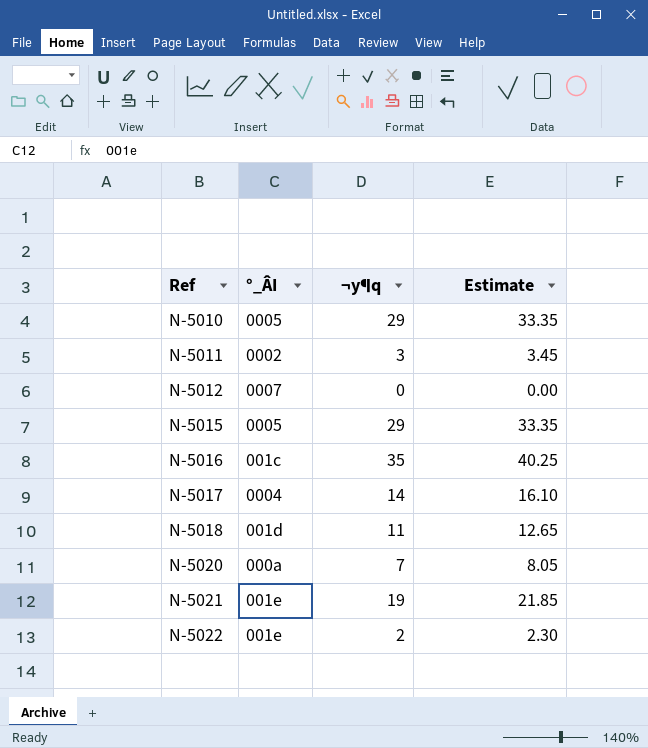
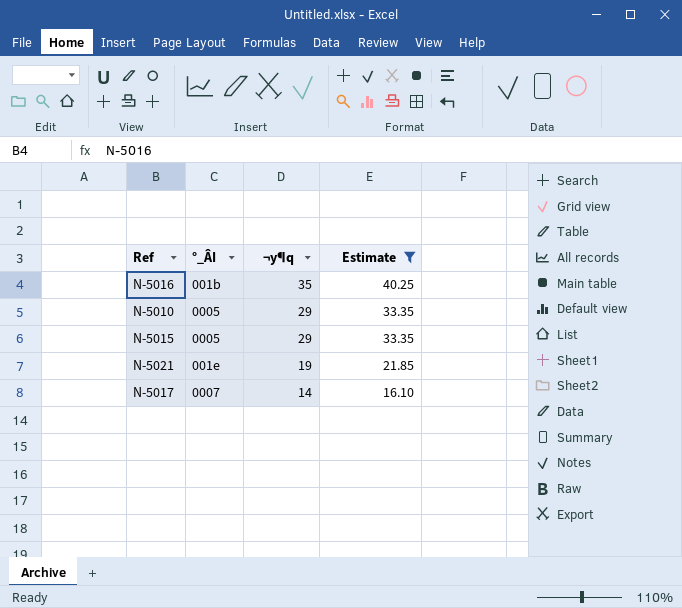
filter: none -> Estimate >= 16.10
row order: Ref ascending -> ¬y¶q descending
N-5016 | °_ÂI: 001c -> 001b
N-5017 | °_ÂI: 0004 -> 0007

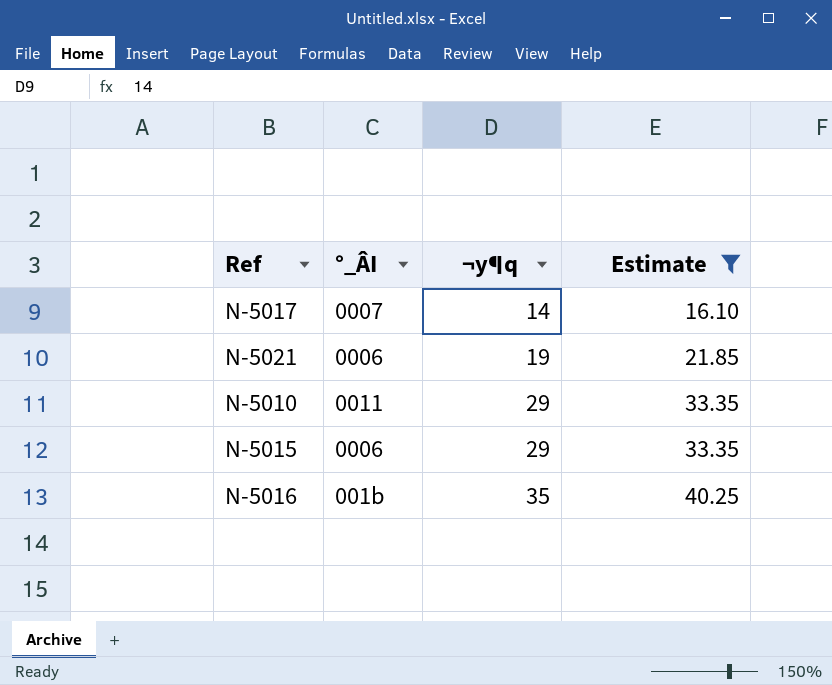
row order: ¬y¶q descending -> ¬y¶q ascending
N-5021 | °_ÂI: 001e -> 0006
N-5010 | °_ÂI: 0005 -> 0011
N-5015 | °_ÂI: 0005 -> 0006

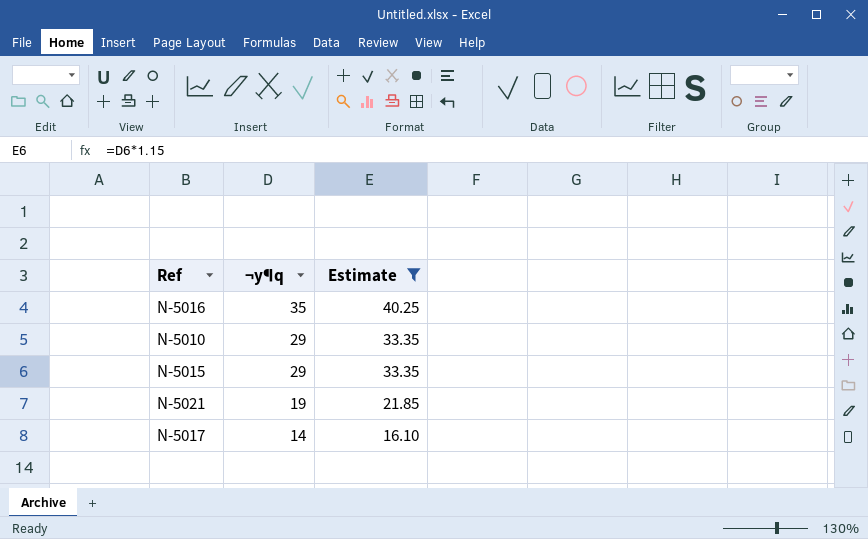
row order: ¬y¶q ascending -> ¬y¶q descending
column °_ÂI | position: 2 -> none

